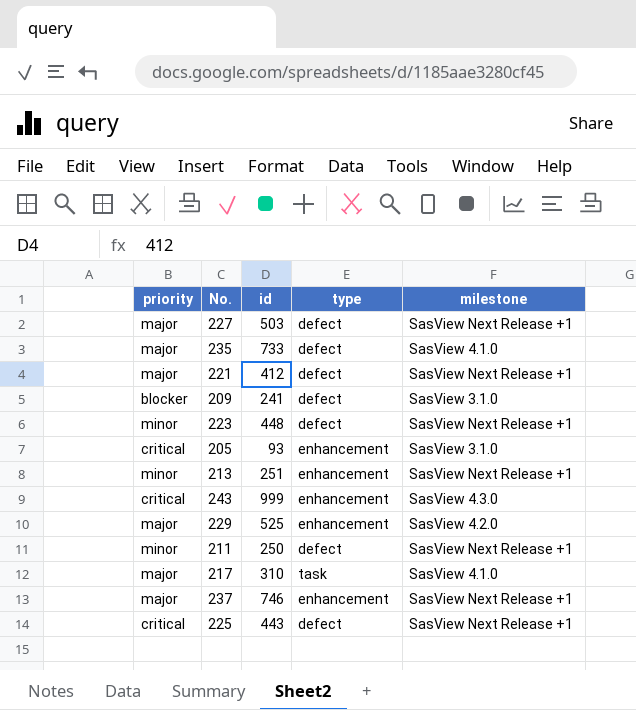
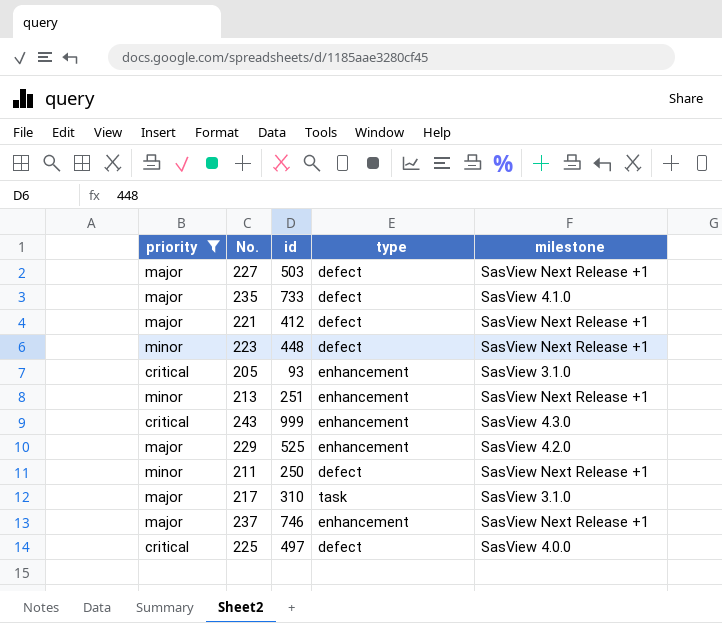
filter: none -> priority != blocker
217 | milestone: SasView 4.1.0 -> SasView 3.1.0
225 | id: 443 -> 497
225 | milestone: SasView Next Release +1 -> SasView 4.0.0

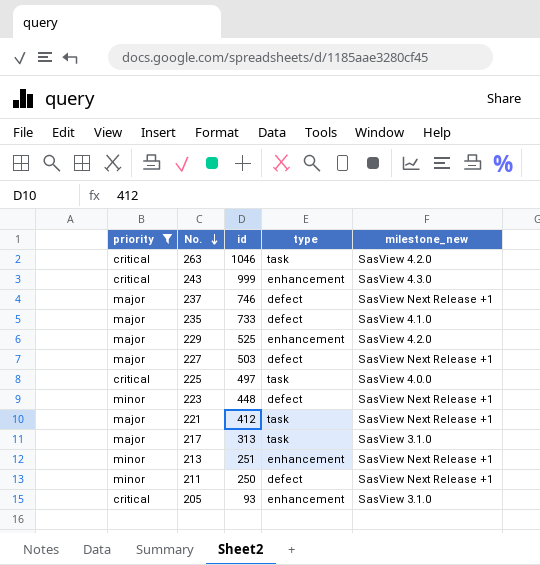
row order: none -> No. descending
column name: milestone -> milestone_new
row 263: none -> critical | 1046 | task | SasView 4.2.0
237 | type: enhancement -> defect
225 | type: defect -> task
221 | type: defect -> task
217 | id: 310 -> 313

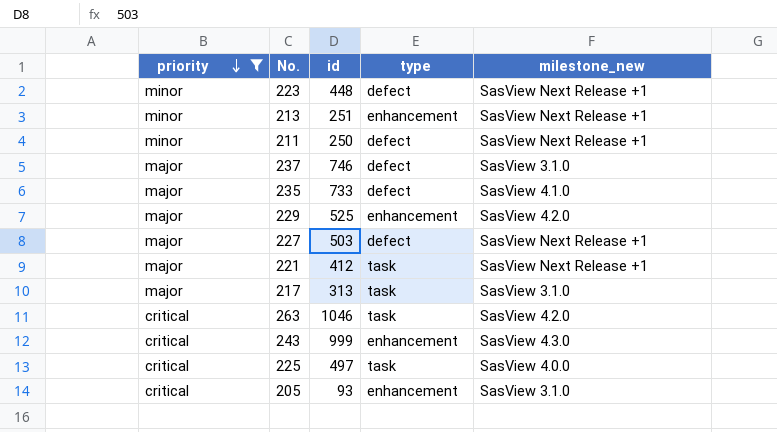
row order: No. descending -> priority descending
237 | milestone_new: SasView Next Release +1 -> SasView 3.1.0

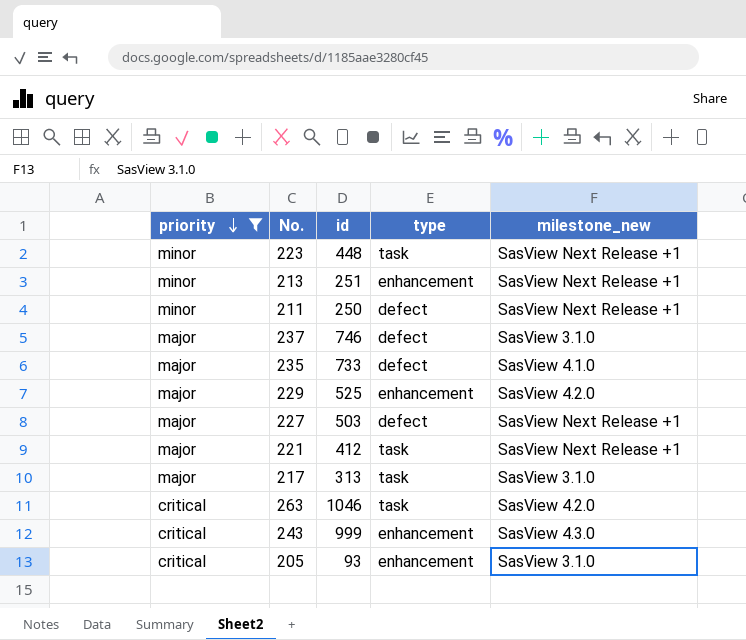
row 225: critical | 497 | task | SasView 4.0.0 -> none
223 | type: defect -> task

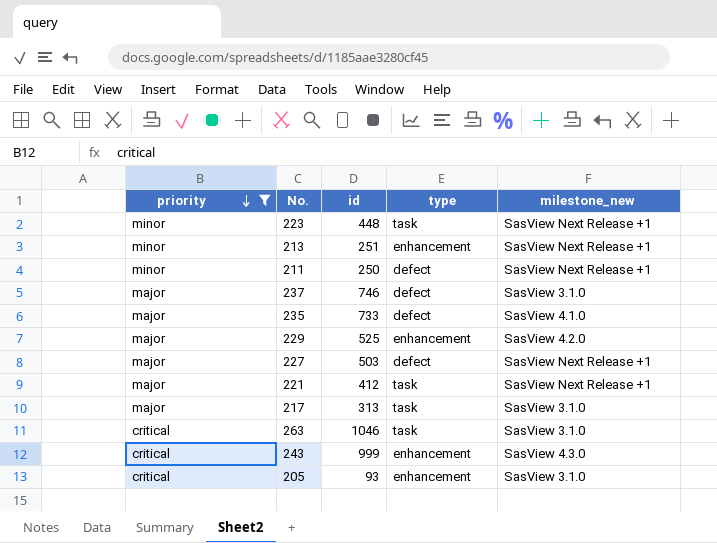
263 | milestone_new: SasView 4.2.0 -> SasView 3.1.0

